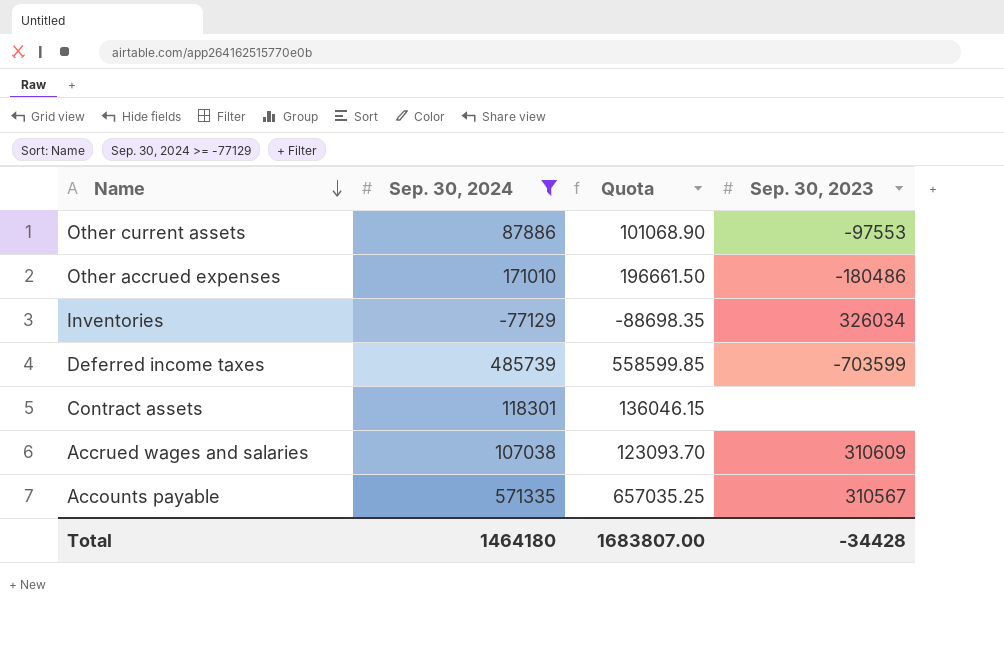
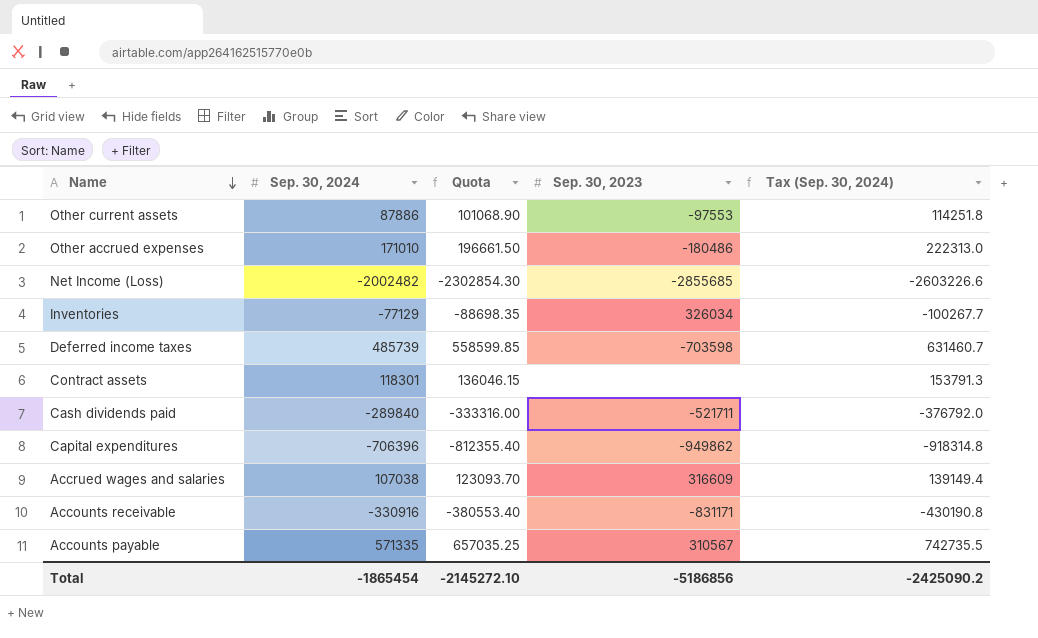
filter: Sep. 30, 2024 >= -77129 -> none
column Tax (Sep. 30, 2024) | formula: none -> [Sep. 30, 2024] * 1.3
Deferred income taxes | Sep. 30, 2023: -703599 -> -703598
Accrued wages and salaries | Sep. 30, 2023: 310609 -> 316609
Total | Sep. 30, 2024: 1464180 -> -1865454
Total | Quota: 1683807.00 -> -2145272.10
Total | Sep. 30, 2023: -34428 -> -5186856

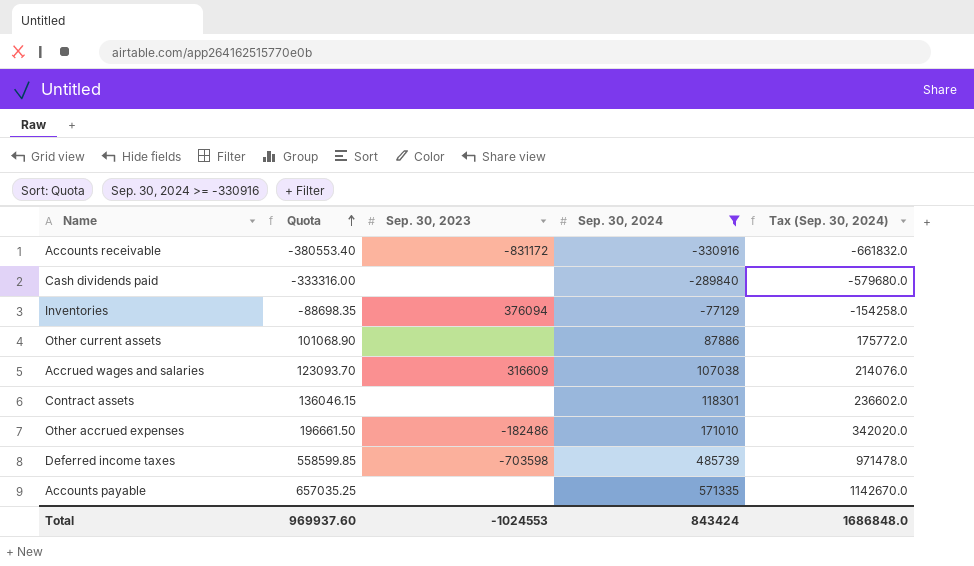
filter: none -> Sep. 30, 2024 >= -330916
row order: Name descending -> Quota ascending
column Sep. 30, 2024 | position: 2 -> 4
column Tax (Sep. 30, 2024) | formula: [Sep. 30, 2024] * 1.3 -> [Sep. 30, 2024] * 2
Accounts receivable | Sep. 30, 2023: -831171 -> -831172
Cash dividends paid | Sep. 30, 2023: -521711 -> none
Inventories | Sep. 30, 2023: 326034 -> 376094
Other current assets | Sep. 30, 2023: -97553 -> none
Other accrued expenses | Sep. 30, 2023: -180486 -> -182486
Accounts payable | Sep. 30, 2023: 310567 -> none
Total | Quota: -2145272.10 -> 969937.60
Total | Sep. 30, 2023: -5186856 -> -1024553
Total | Sep. 30, 2024: -1865454 -> 843424
Total | Tax (Sep. 30, 2024): -2425090.2 -> 1686848.0

